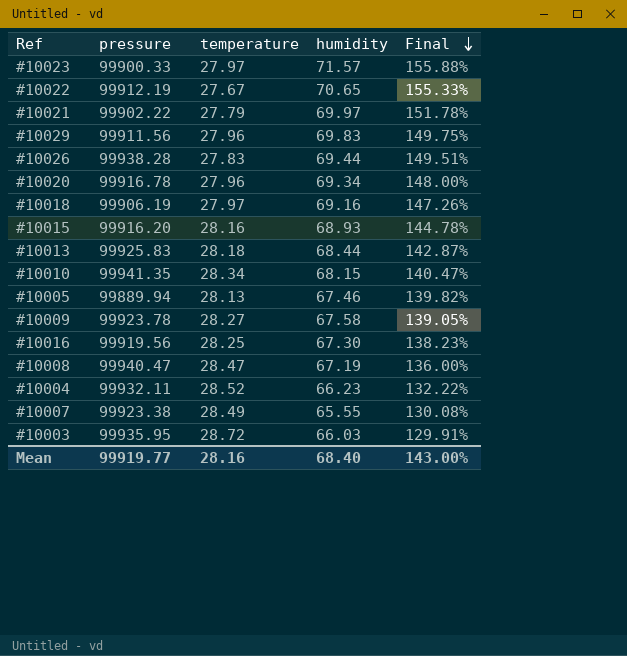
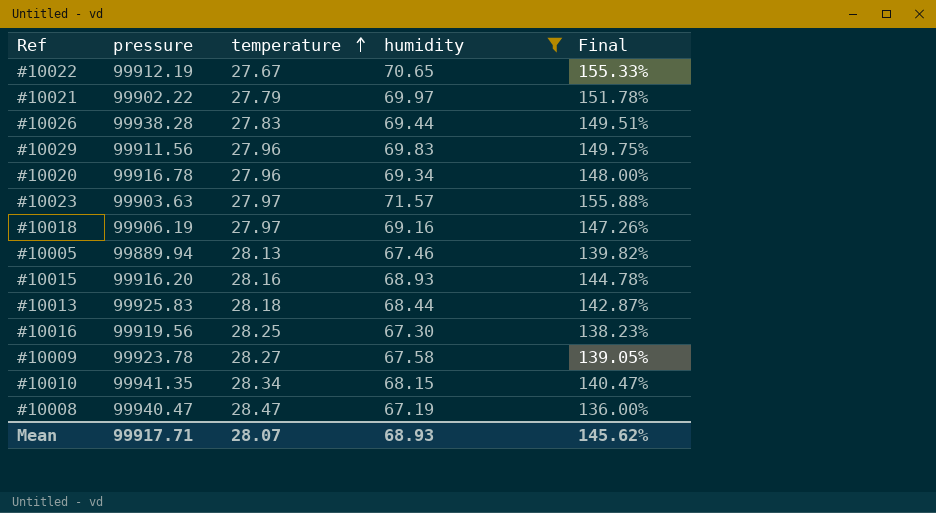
filter: none -> humidity >= 67.19
row order: Final descending -> temperature ascending
#10023 | pressure: 99900.33 -> 99903.63
Mean | pressure: 99919.77 -> 99917.71
Mean | temperature: 28.16 -> 28.07
Mean | humidity: 68.40 -> 68.93
Mean | Final: 143.00% -> 145.62%

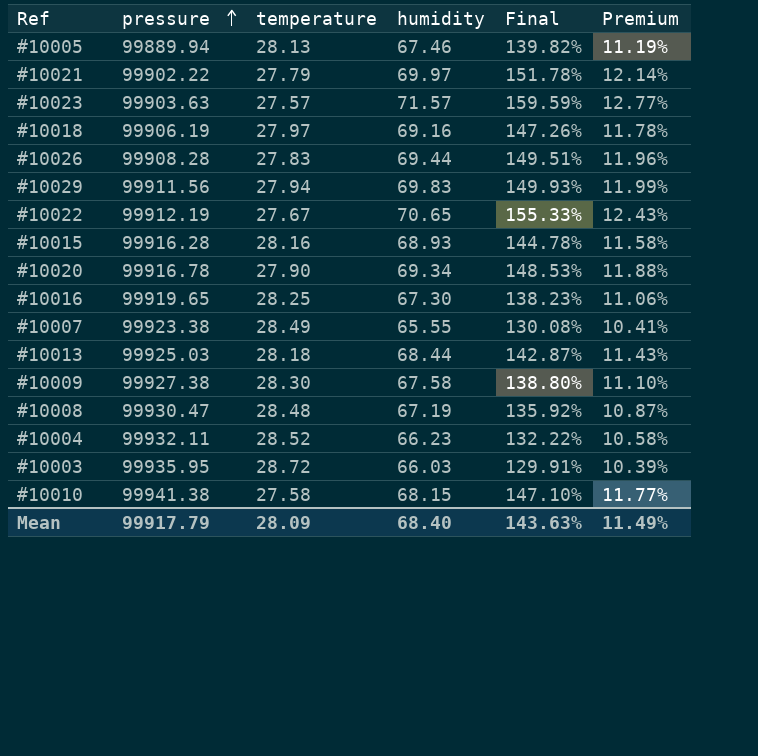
filter: humidity >= 67.19 -> none
row order: temperature ascending -> pressure ascending
column Premium | formula: none -> [Final] * 0.08
#10023 | temperature: 27.97 -> 27.57
#10023 | Final: 155.88% -> 159.59%
#10026 | pressure: 99938.28 -> 99908.28
#10029 | temperature: 27.96 -> 27.94
#10029 | Final: 149.75% -> 149.93%
#10015 | pressure: 99916.20 -> 99916.28
#10020 | temperature: 27.96 -> 27.90
#10020 | Final: 148.00% -> 148.53%
#10016 | pressure: 99919.56 -> 99919.65
#10013 | pressure: 99925.83 -> 99925.03
#10009 | pressure: 99923.78 -> 99927.38
#10009 | temperature: 28.27 -> 28.30
#10009 | Final: 139.05% -> 138.80%
#10008 | pressure: 99940.47 -> 99930.47
#10008 | temperature: 28.47 -> 28.48
#10008 | Final: 136.00% -> 135.92%
#10010 | pressure: 99941.35 -> 99941.38
#10010 | temperature: 28.34 -> 27.58
#10010 | Final: 140.47% -> 147.10%
Mean | pressure: 99917.71 -> 99917.79
Mean | temperature: 28.07 -> 28.09
Mean | humidity: 68.93 -> 68.40
Mean | Final: 145.62% -> 143.63%

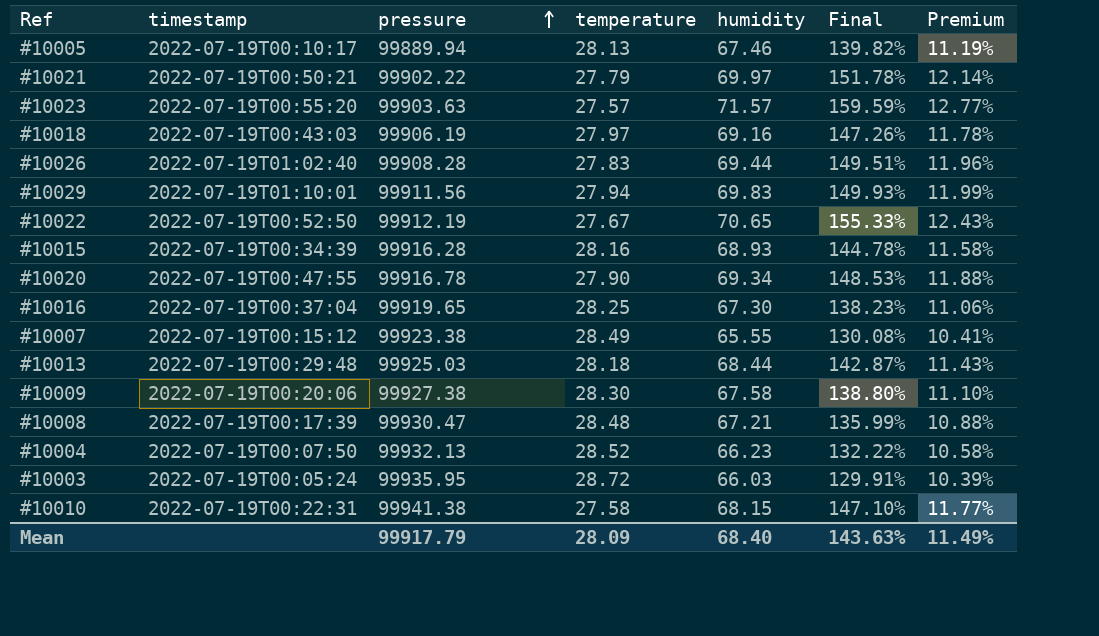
column timestamp | position: none -> 2
#10008 | humidity: 67.19 -> 67.21
#10008 | Final: 135.92% -> 135.99%
#10008 | Premium: 10.87% -> 10.88%
#10004 | pressure: 99932.11 -> 99932.13

